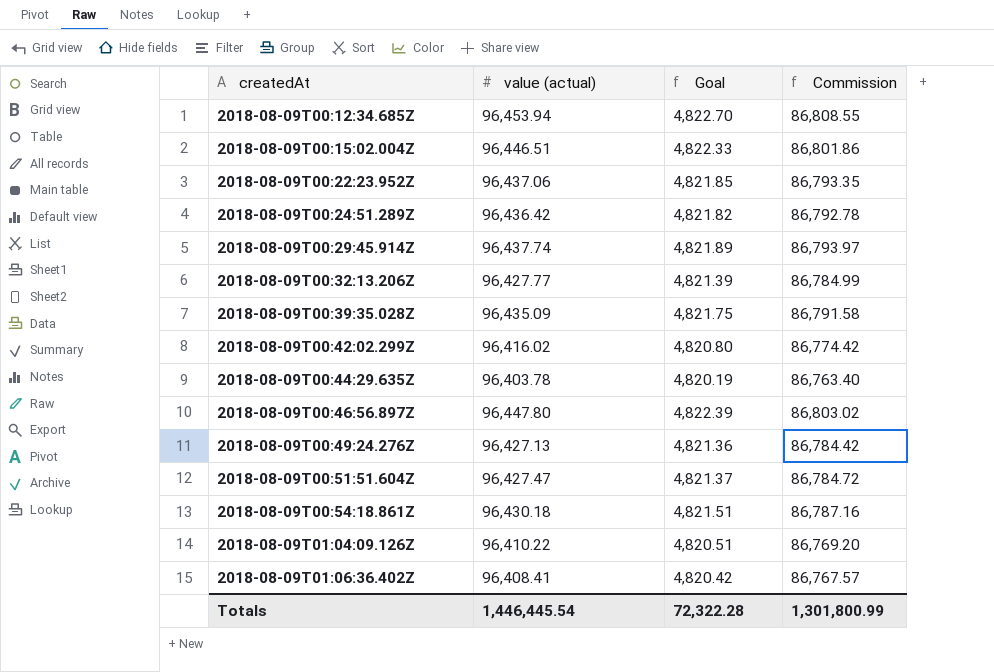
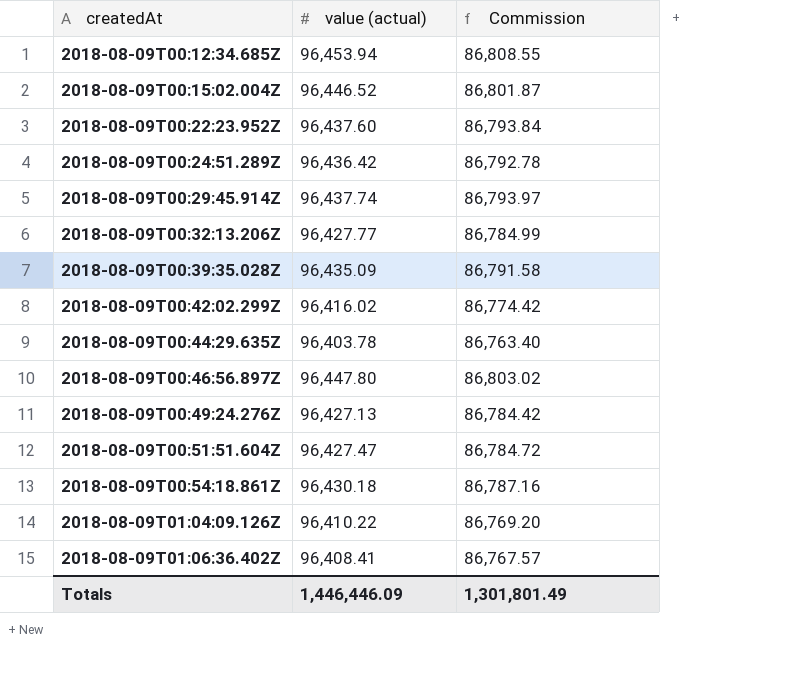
column Goal | formula: [value (actual)] * 0.05 -> none
2018-08-09T00:15:02.004Z | value (actual): 96,446.51 -> 96,446.52
2018-08-09T00:15:02.004Z | Commission: 86,801.86 -> 86,801.87
2018-08-09T00:22:23.952Z | value (actual): 96,437.06 -> 96,437.60
2018-08-09T00:22:23.952Z | Commission: 86,793.35 -> 86,793.84
Totals | value (actual): 1,446,445.54 -> 1,446,446.09
Totals | Commission: 1,301,800.99 -> 1,301,801.49

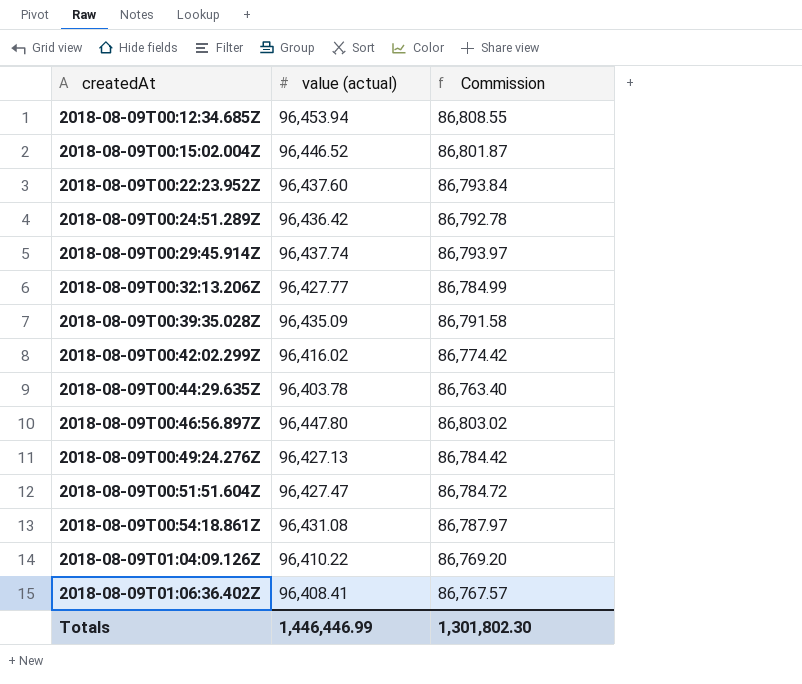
2018-08-09T00:54:18.861Z | value (actual): 96,430.18 -> 96,431.08
2018-08-09T00:54:18.861Z | Commission: 86,787.16 -> 86,787.97
Totals | value (actual): 1,446,446.09 -> 1,446,446.99
Totals | Commission: 1,301,801.49 -> 1,301,802.30

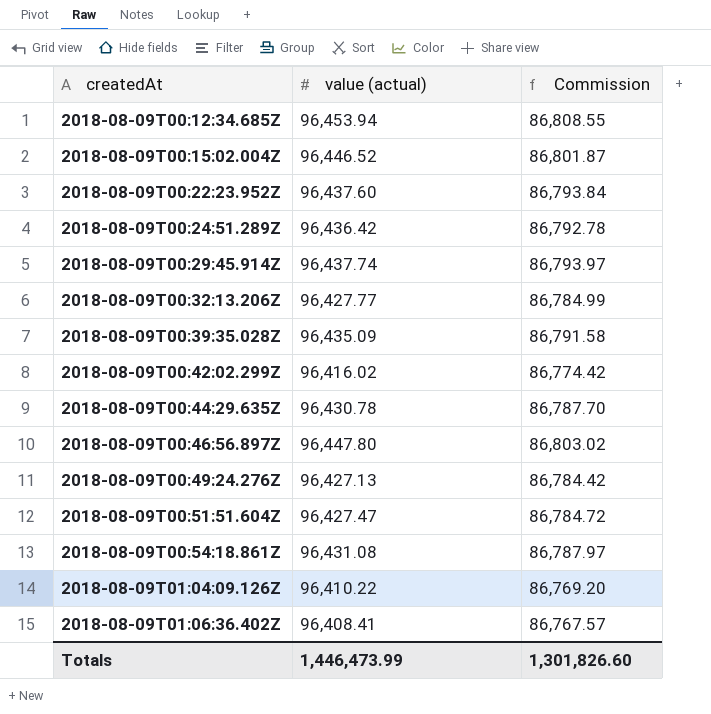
2018-08-09T00:44:29.635Z | value (actual): 96,403.78 -> 96,430.78
2018-08-09T00:44:29.635Z | Commission: 86,763.40 -> 86,787.70
Totals | value (actual): 1,446,446.99 -> 1,446,473.99
Totals | Commission: 1,301,802.30 -> 1,301,826.60

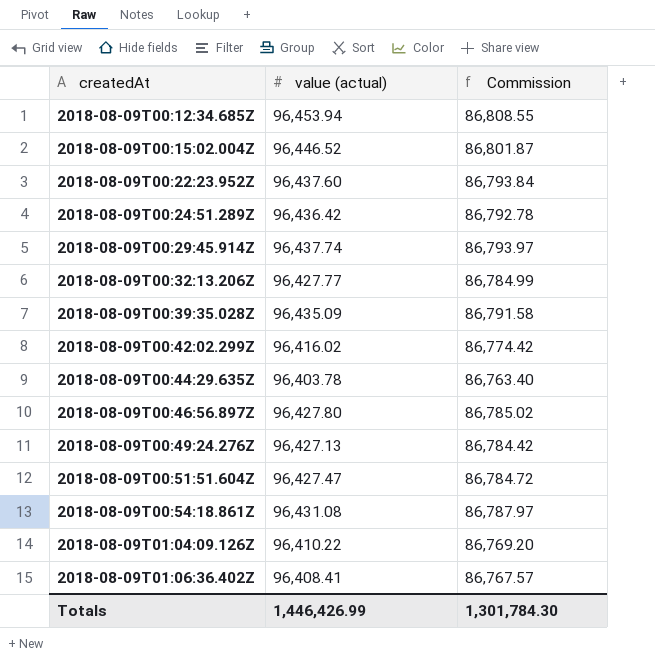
2018-08-09T00:44:29.635Z | value (actual): 96,430.78 -> 96,403.78
2018-08-09T00:44:29.635Z | Commission: 86,787.70 -> 86,763.40
2018-08-09T00:46:56.897Z | value (actual): 96,447.80 -> 96,427.80
2018-08-09T00:46:56.897Z | Commission: 86,803.02 -> 86,785.02
Totals | value (actual): 1,446,473.99 -> 1,446,426.99
Totals | Commission: 1,301,826.60 -> 1,301,784.30

